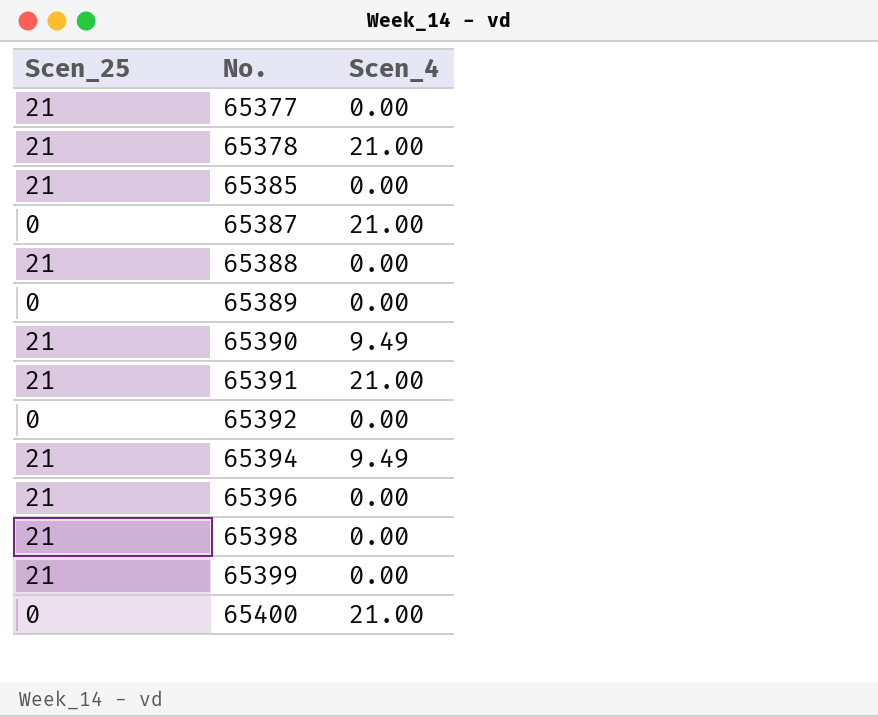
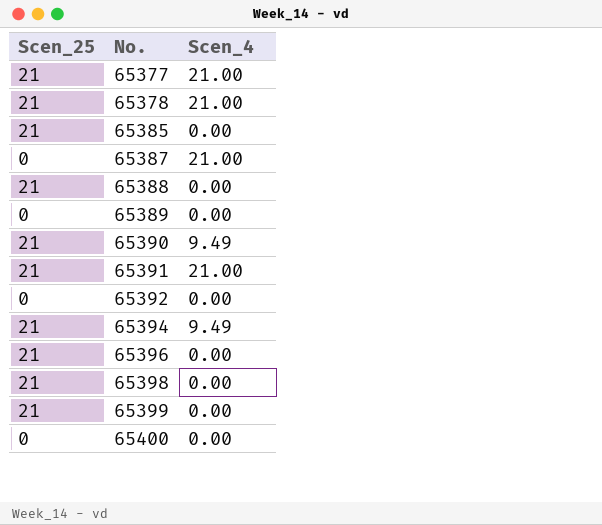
65377 | Scen_4: 0.00 -> 21.00
65400 | Scen_4: 21.00 -> 0.00

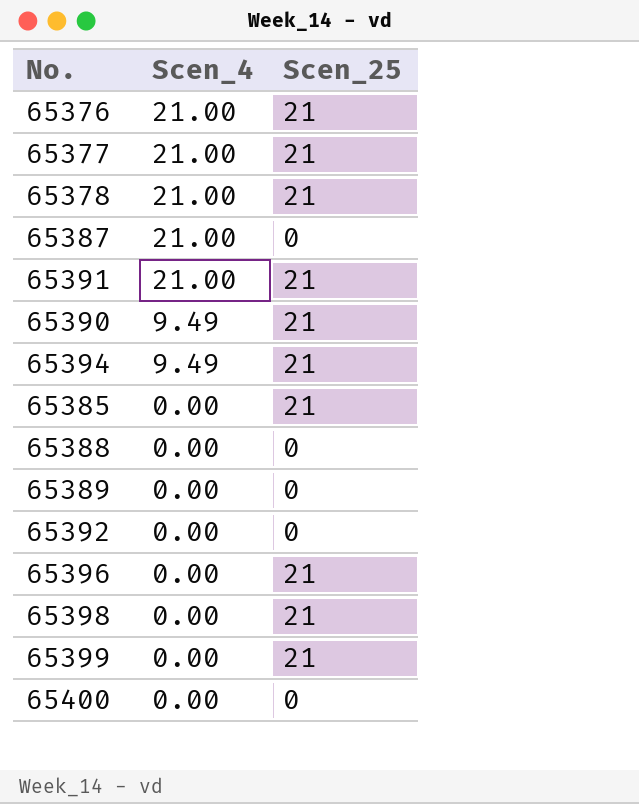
row order: No. ascending -> Scen_4 descending
column Scen_25 | position: 1 -> 3
row 65376: none -> 21.00 | 21
65388 | Scen_25: 21 -> 0

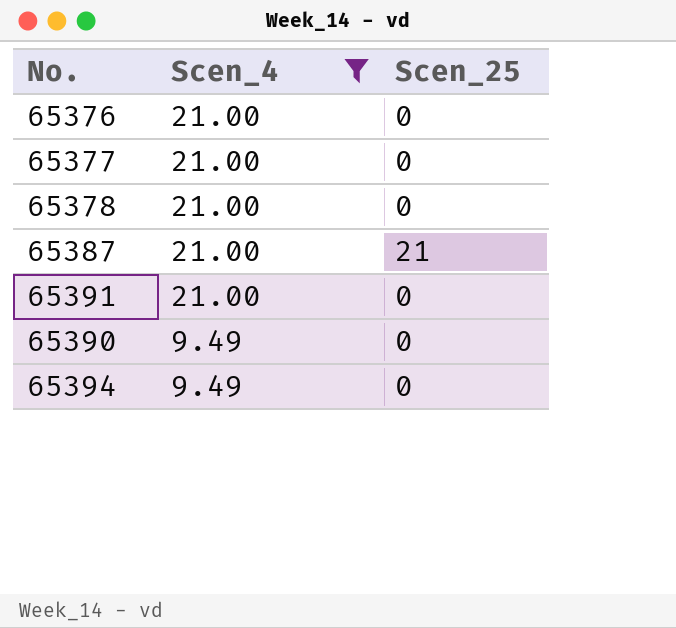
filter: none -> Scen_4 != 0.00
65376 | Scen_25: 21 -> 0
65377 | Scen_25: 21 -> 0
65378 | Scen_25: 21 -> 0
65387 | Scen_25: 0 -> 21
65391 | Scen_25: 21 -> 0
65390 | Scen_25: 21 -> 0
65394 | Scen_25: 21 -> 0

